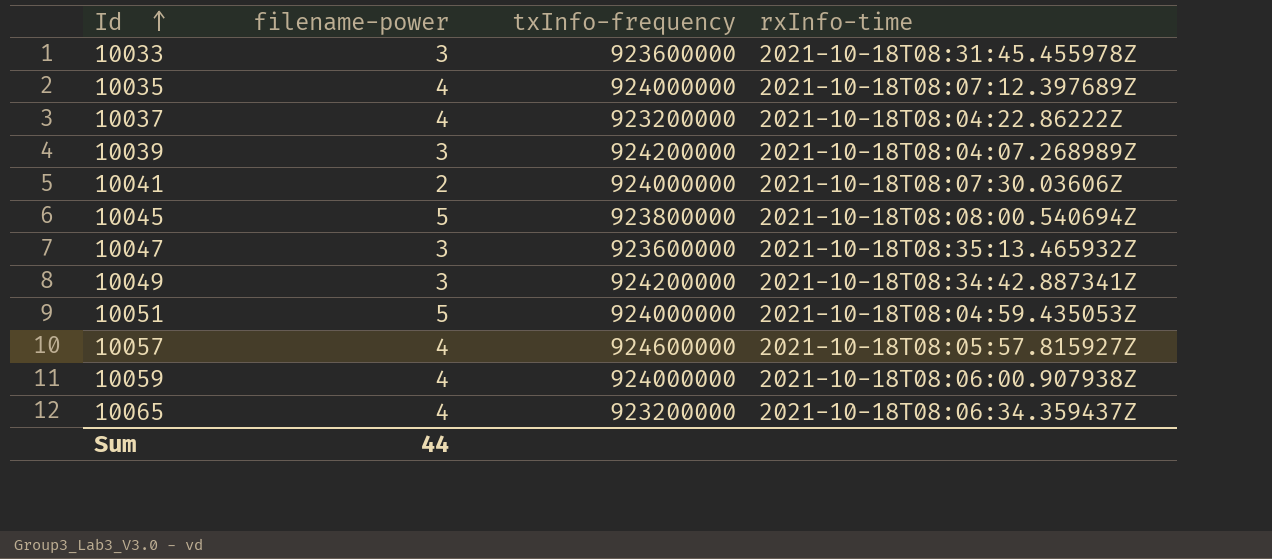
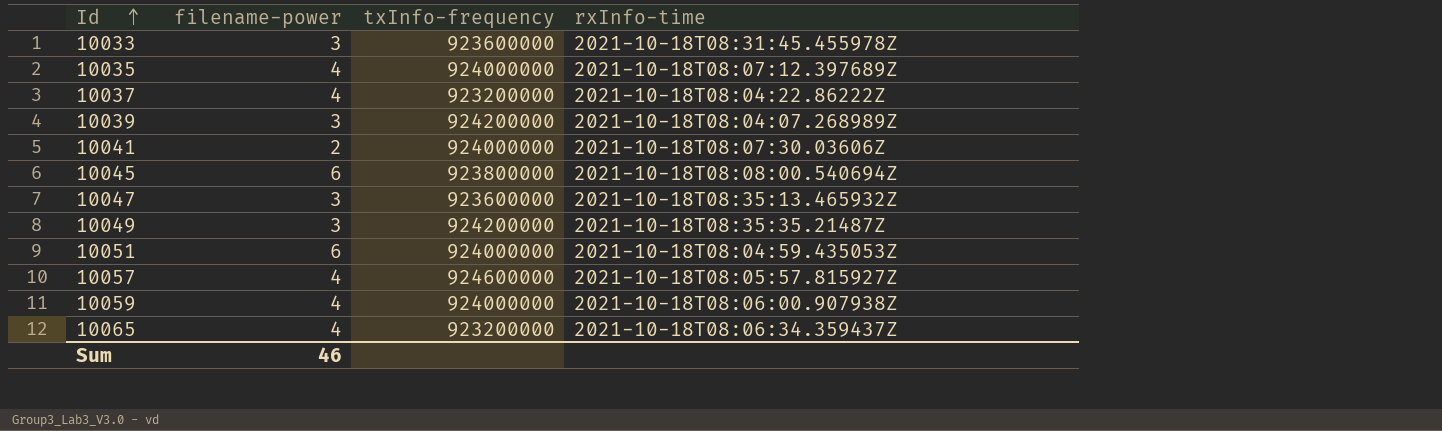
10045 | filename-power: 5 -> 6
10049 | rxInfo-time: 2021-10-18T08:34:42.887341Z -> 2021-10-18T08:35:35.21487Z
10051 | filename-power: 5 -> 6
Sum | filename-power: 44 -> 46

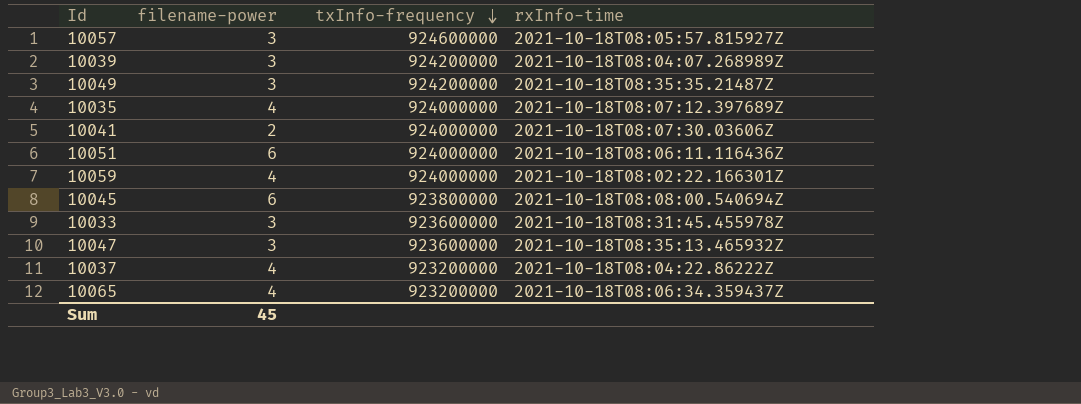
row order: Id ascending -> txInfo-frequency descending
10057 | filename-power: 4 -> 3
10051 | rxInfo-time: 2021-10-18T08:04:59.435053Z -> 2021-10-18T08:06:11.116436Z
10059 | rxInfo-time: 2021-10-18T08:06:00.907938Z -> 2021-10-18T08:02:22.166301Z
Sum | filename-power: 46 -> 45

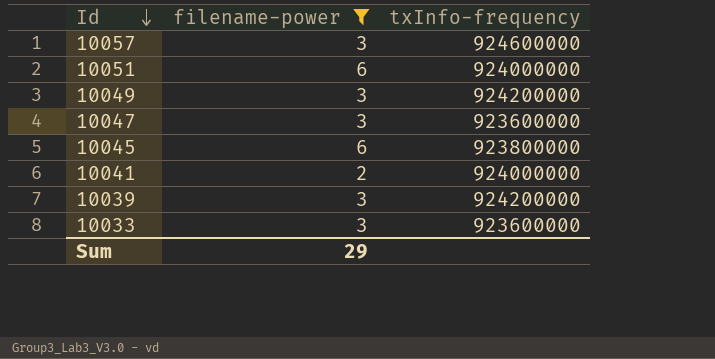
filter: none -> filename-power != 4
row order: txInfo-frequency descending -> Id descending
column rxInfo-time | position: 4 -> none
Sum | filename-power: 45 -> 29

